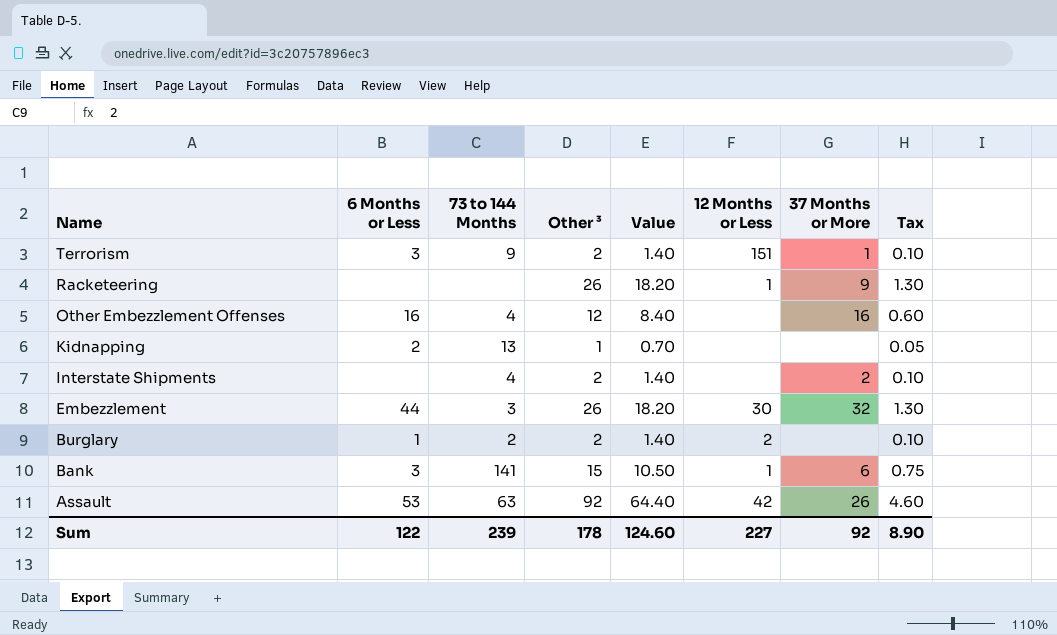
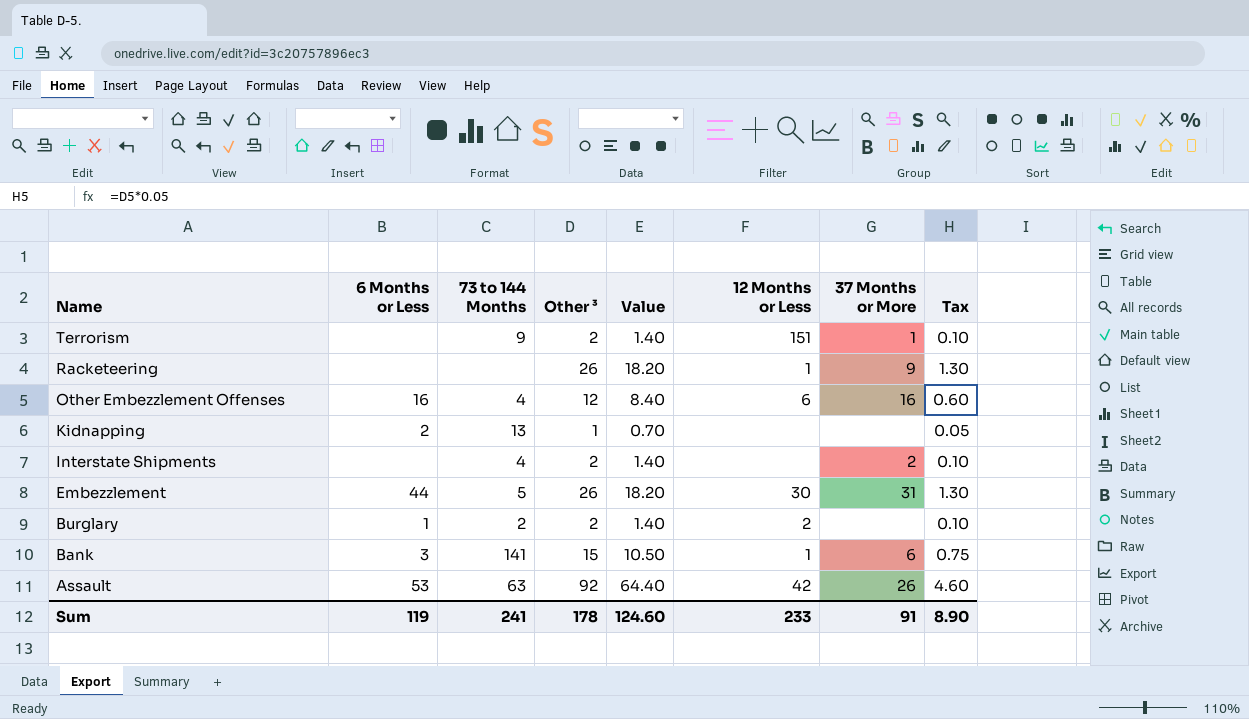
Terrorism | 6 Months or Less: 3 -> none
Other Embezzlement Offenses | 12 Months or Less: none -> 6
Embezzlement | 73 to 144 Months: 3 -> 5
Embezzlement | 37 Months or More: 32 -> 31
Sum | 6 Months or Less: 122 -> 119
Sum | 73 to 144 Months: 239 -> 241
Sum | 12 Months or Less: 227 -> 233
Sum | 37 Months or More: 92 -> 91

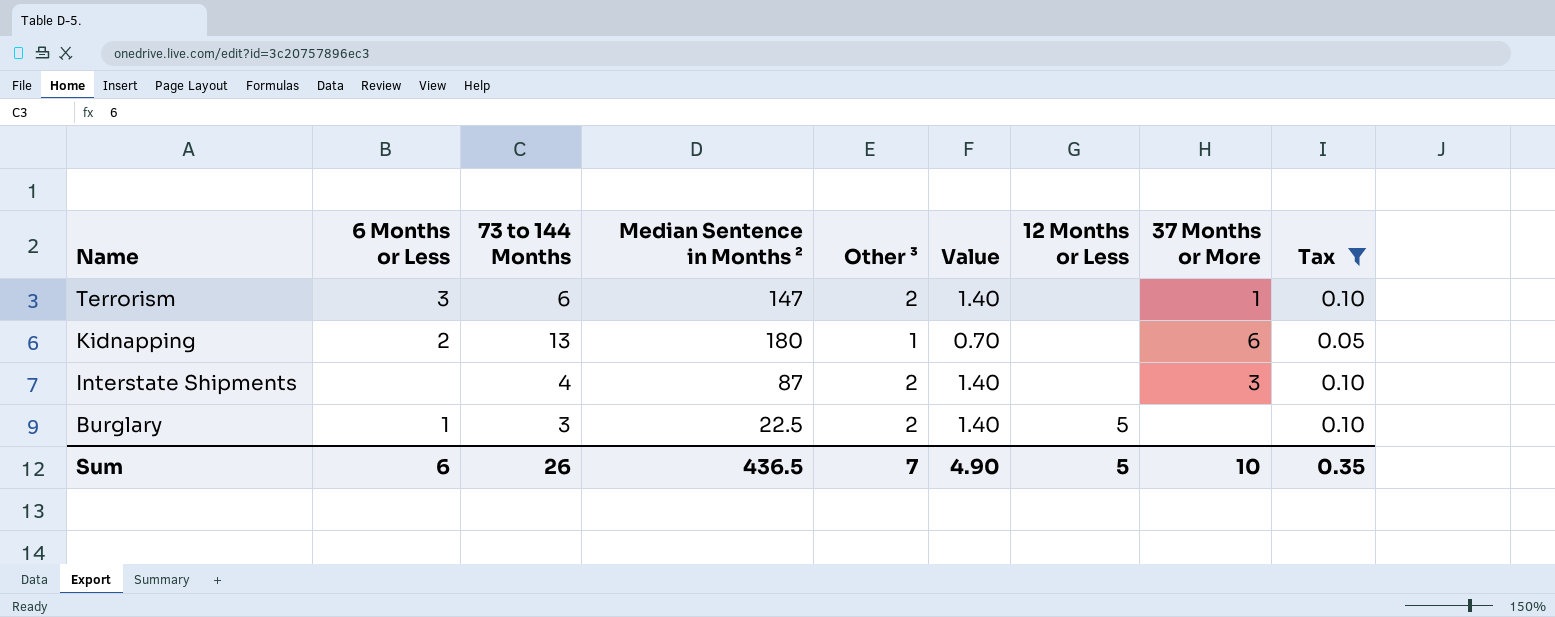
filter: none -> Tax <= 0.10
column Median Sentence in Months ² | position: none -> 4
Terrorism | 6 Months or Less: none -> 3
Terrorism | 73 to 144 Months: 9 -> 6
Terrorism | 12 Months or Less: 151 -> none
Kidnapping | 37 Months or More: none -> 6
Interstate Shipments | 37 Months or More: 2 -> 3
Burglary | 73 to 144 Months: 2 -> 3
Burglary | 12 Months or Less: 2 -> 5
Sum | 6 Months or Less: 119 -> 6
Sum | 73 to 144 Months: 241 -> 26
Sum | Other ³: 178 -> 7
Sum | Value: 124.60 -> 4.90
Sum | 12 Months or Less: 233 -> 5
Sum | 37 Months or More: 91 -> 10
Sum | Tax: 8.90 -> 0.35

